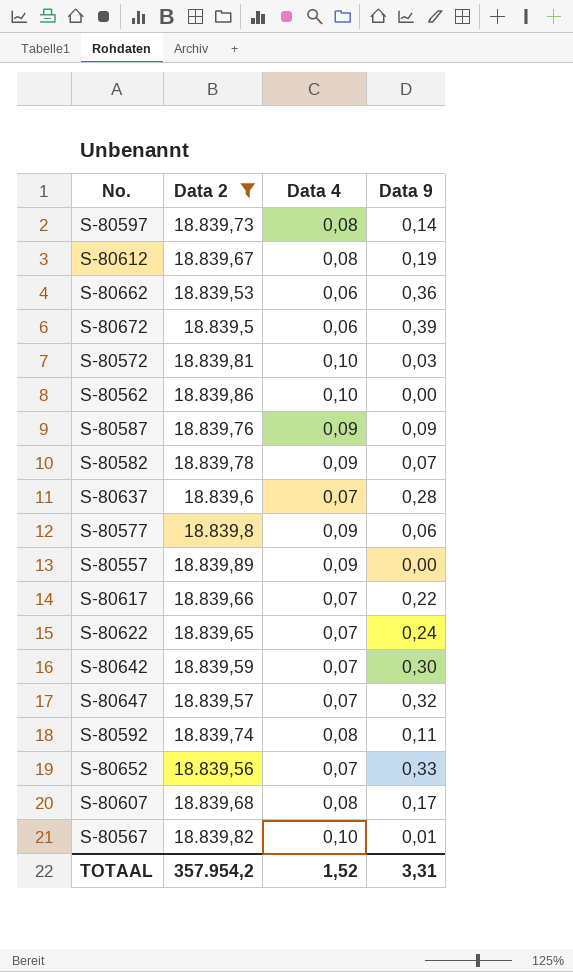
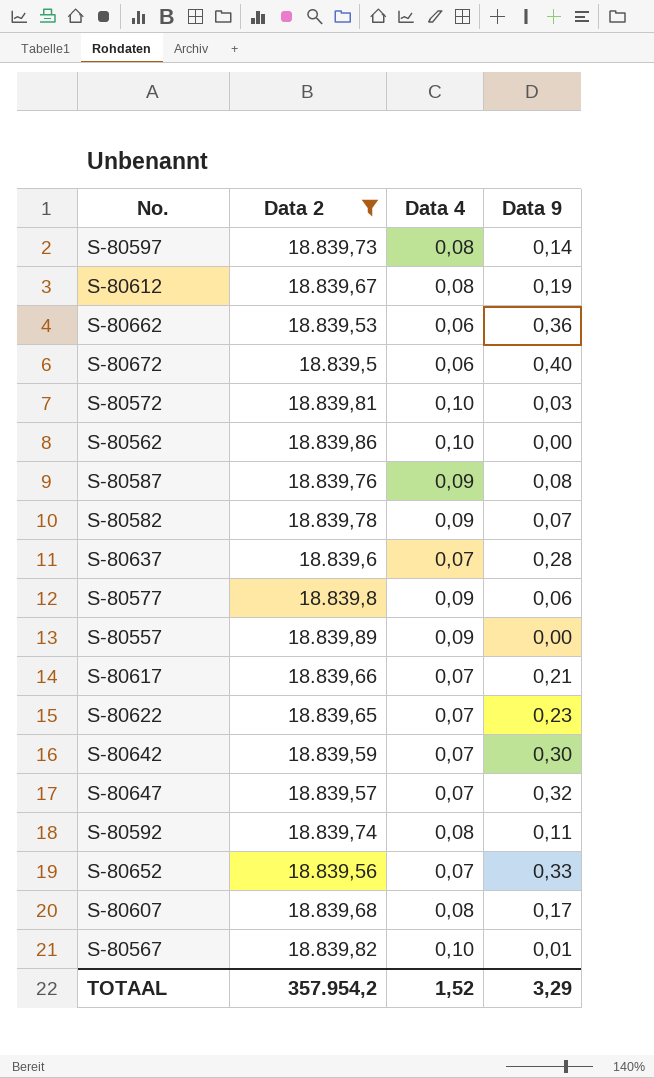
S-80672 | Data 9: 0,39 -> 0,40
S-80587 | Data 9: 0,09 -> 0,08
S-80617 | Data 9: 0,22 -> 0,21
S-80622 | Data 9: 0,24 -> 0,23
TOTAAL | Data 9: 3,31 -> 3,29

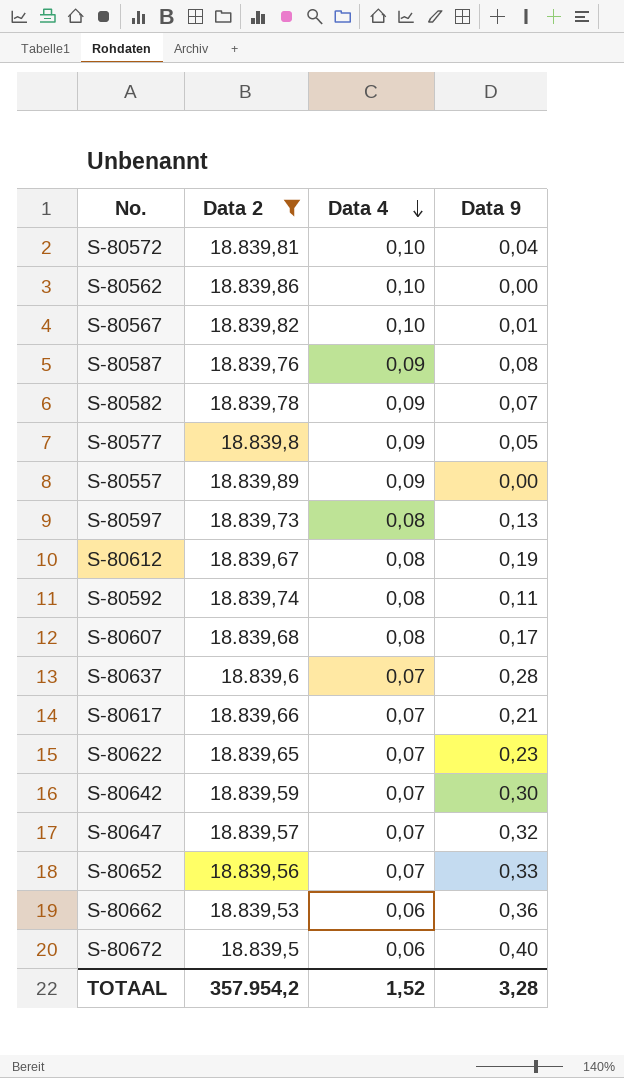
row order: none -> Data 4 descending
S-80572 | Data 9: 0,03 -> 0,04
S-80577 | Data 9: 0,06 -> 0,05
S-80597 | Data 9: 0,14 -> 0,13
TOTAAL | Data 9: 3,29 -> 3,28

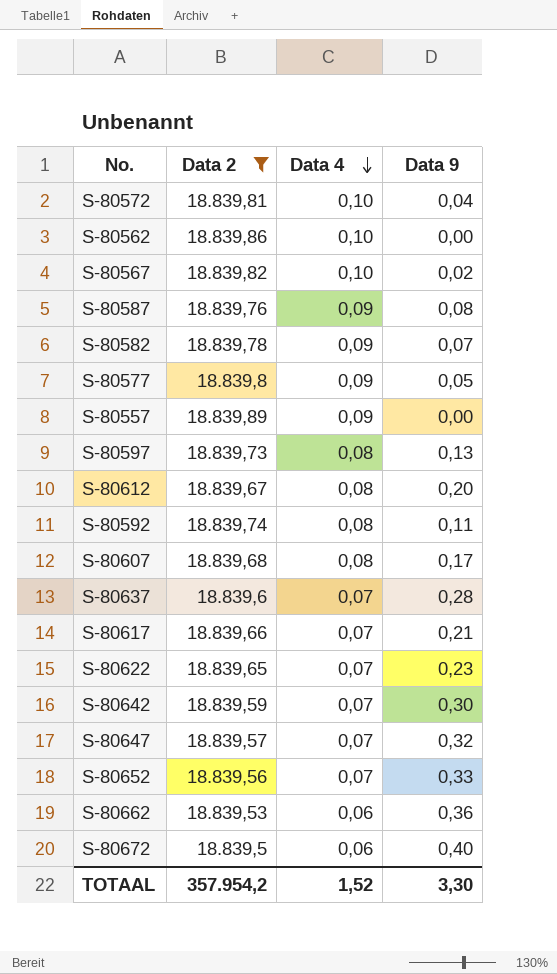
S-80567 | Data 9: 0,01 -> 0,02
S-80612 | Data 9: 0,19 -> 0,20
TOTAAL | Data 9: 3,28 -> 3,30

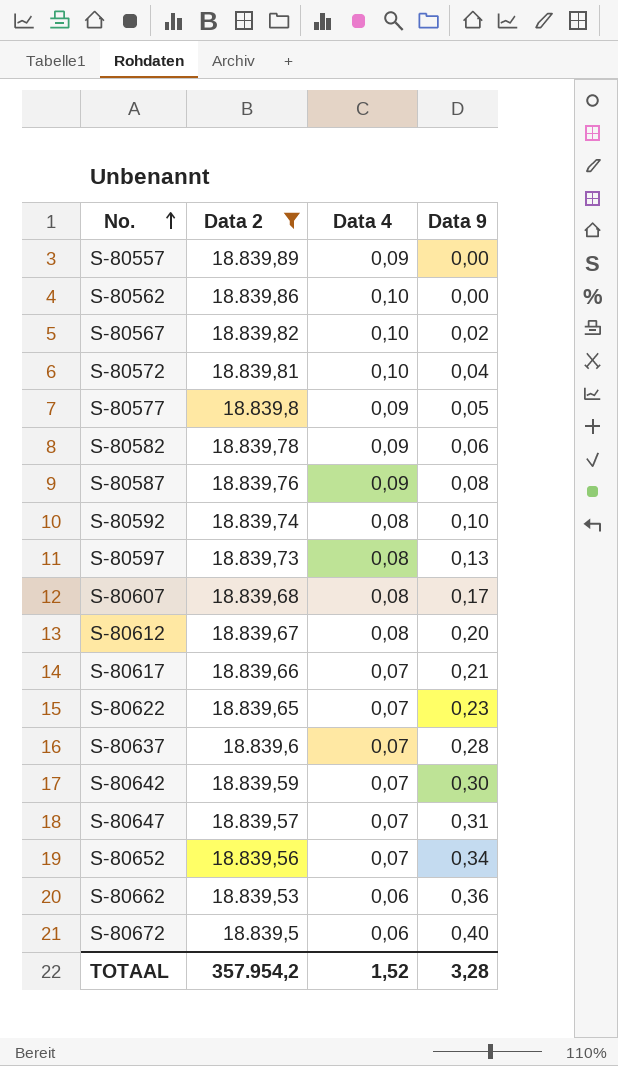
row order: Data 4 descending -> No. ascending
S-80582 | Data 9: 0,07 -> 0,06
S-80592 | Data 9: 0,11 -> 0,10
S-80647 | Data 9: 0,32 -> 0,31
S-80652 | Data 9: 0,33 -> 0,34
TOTAAL | Data 9: 3,30 -> 3,28

